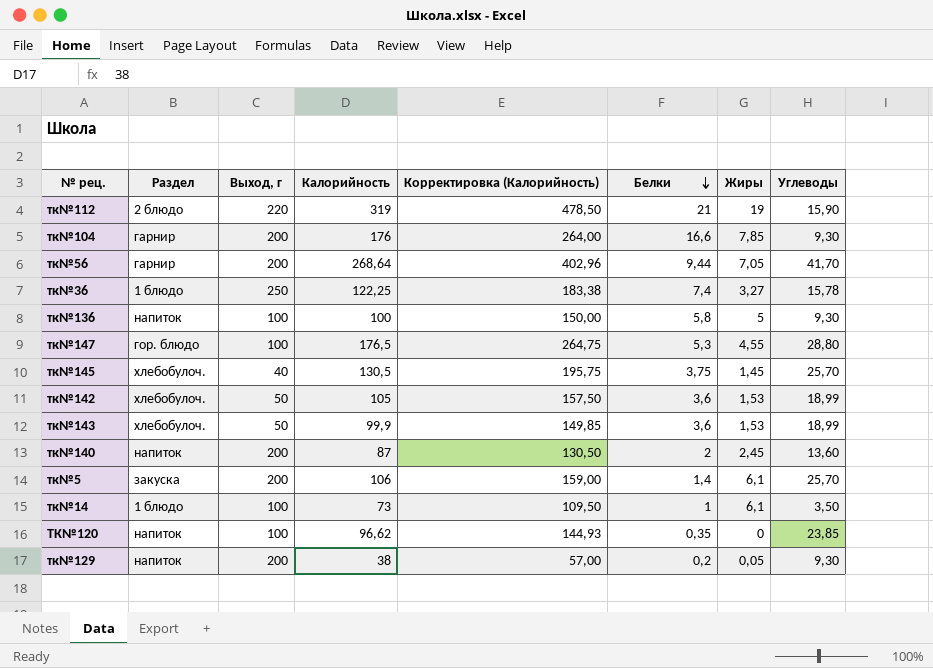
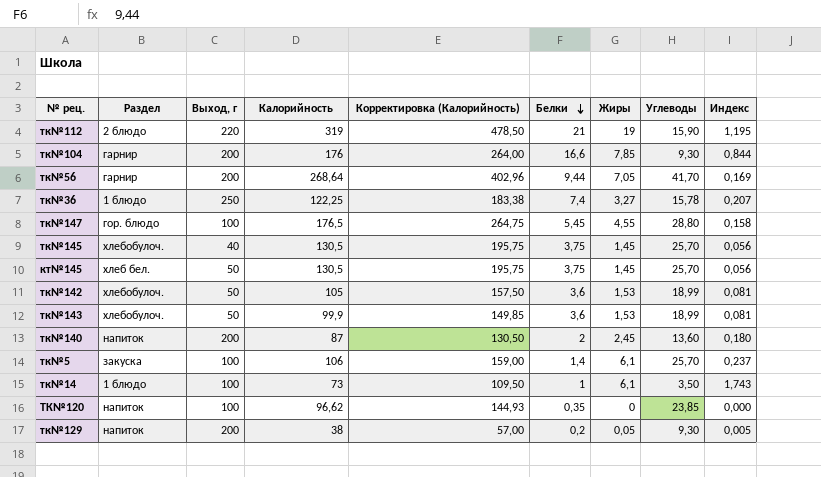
column Индекс | formula: none -> [Жиры] / [Углеводы]
row тк№136: напиток | 100 | 100 | 150,00 | 5,8 | 5 | 9,30 -> none
тк№147 | Белки: 5,3 -> 5,45
row кт№145: none -> хлеб бел. | 50 | 130,5 | 195,75 | 3,75 | 1,45 | 25,70 | 0,056
тк№5 | Выход, г: 200 -> 100

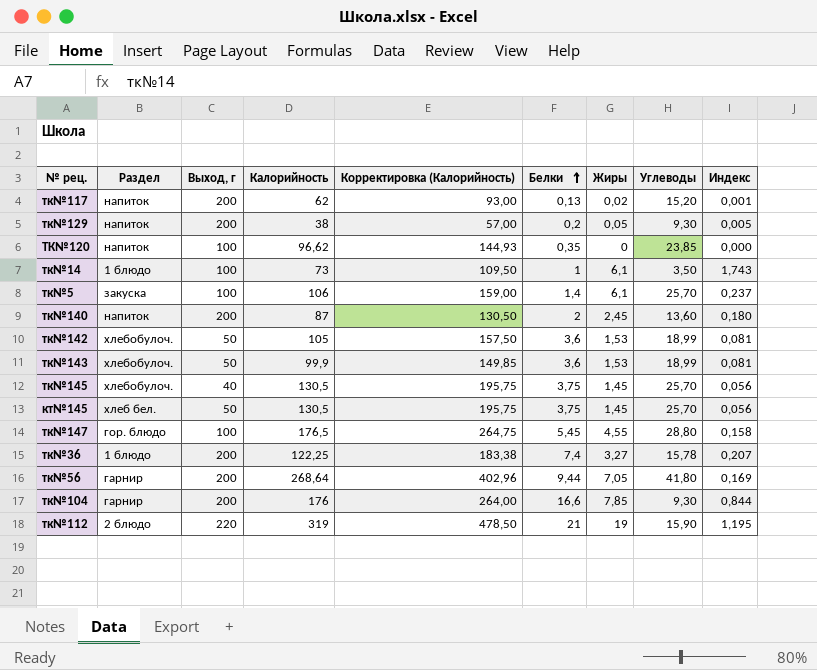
row order: Белки descending -> Белки ascending
row тк№117: none -> напиток | 200 | 62 | 93,00 | 0,13 | 0,02 | 15,20 | 0,001
тк№36 | Выход, г: 250 -> 200
тк№56 | Углеводы: 41,70 -> 41,80

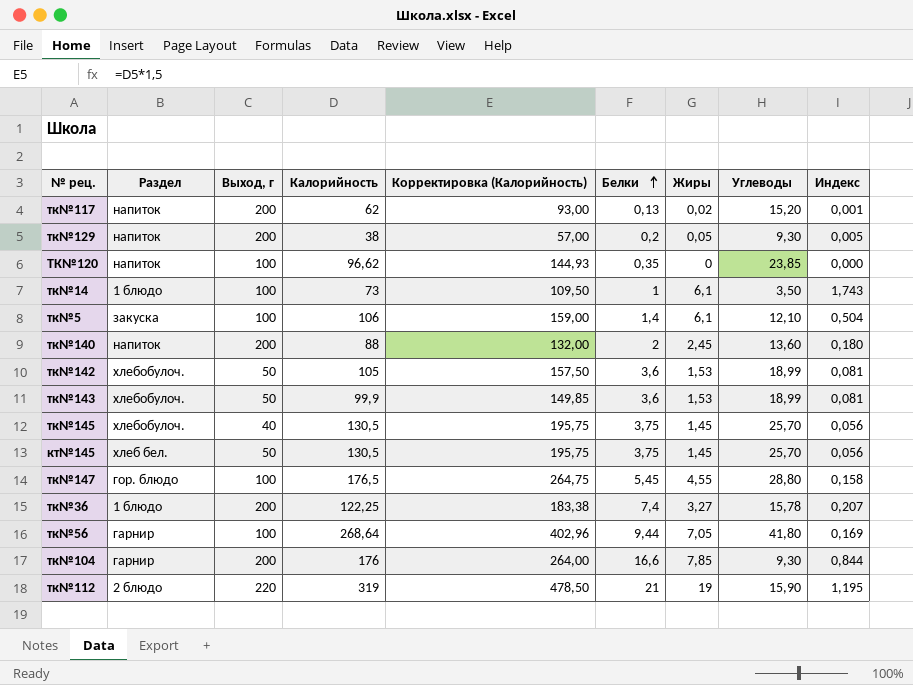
тк№5 | Углеводы: 25,70 -> 12,10
тк№5 | Индекс: 0,237 -> 0,504
тк№140 | Калорийность: 87 -> 88
тк№140 | Корректировка (Калорийность): 130,50 -> 132,00
тк№56 | Выход, г: 200 -> 100

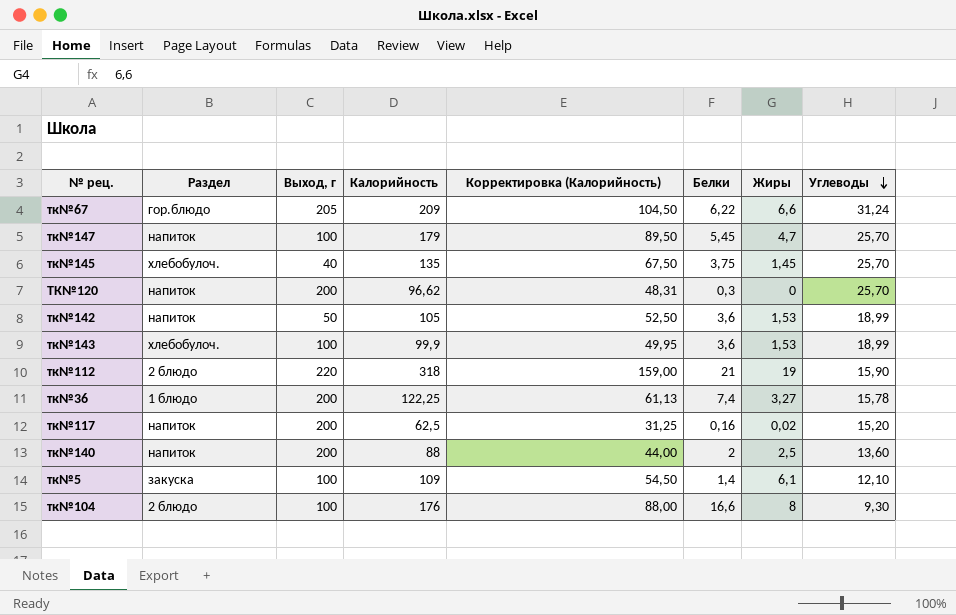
row order: Белки ascending -> Углеводы descending
column Индекс | formula: [Жиры] / [Углеводы] -> none
column Корректировка (Калорийность) | formula: [Калорийность] * 1,5 -> [Калорийность] * 0,5
row тк№129: напиток | 200 | 38 | 57,00 | 0,2 | 0,05 | 9,30 | 0,005 -> none
row тк№14: 1 блюдо | 100 | 73 | 109,50 | 1 | 6,1 | 3,50 | 1,743 -> none
row кт№145: хлеб бел. | 50 | 130,5 | 195,75 | 3,75 | 1,45 | 25,70 | 0,056 -> none
row тк№56: гарнир | 100 | 268,64 | 402,96 | 9,44 | 7,05 | 41,80 | 0,169 -> none
row тк№67: none -> гор.блюдо | 205 | 209 | 104,50 | 6,22 | 6,6 | 31,24
тк№147 | Раздел: гор. блюдо -> напиток
тк№147 | Калорийность: 176,5 -> 179
тк№147 | Жиры: 4,55 -> 4,7
тк№147 | Углеводы: 28,80 -> 25,70
тк№145 | Калорийность: 130,5 -> 135
ТК№120 | Выход, г: 100 -> 200
ТК№120 | Белки: 0,35 -> 0,3
ТК№120 | Углеводы: 23,85 -> 25,70
тк№142 | Раздел: хлебобулоч. -> напиток
тк№143 | Выход, г: 50 -> 100
тк№112 | Калорийность: 319 -> 318
тк№117 | Калорийность: 62 -> 62,5
тк№117 | Белки: 0,13 -> 0,16
тк№140 | Жиры: 2,45 -> 2,5
тк№5 | Калорийность: 106 -> 109
тк№104 | Раздел: гарнир -> 2 блюдо
тк№104 | Выход, г: 200 -> 100
тк№104 | Жиры: 7,85 -> 8

